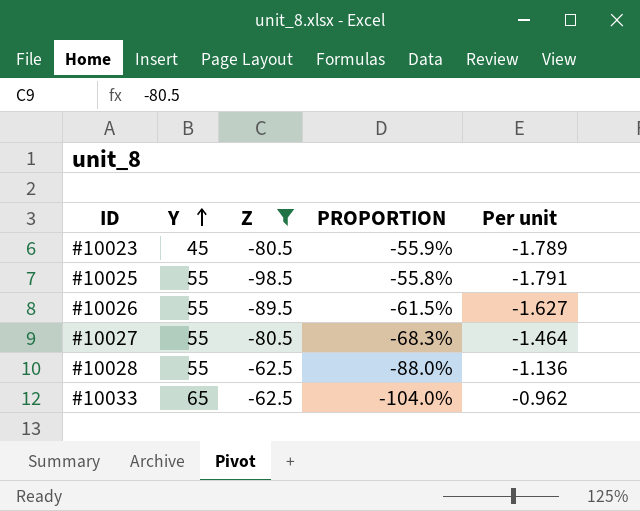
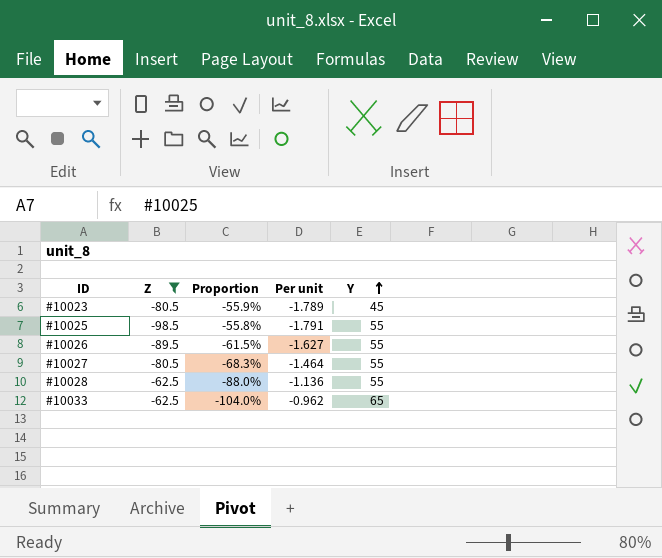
column name: PROPORTION -> Proportion
column Y | position: 2 -> 5

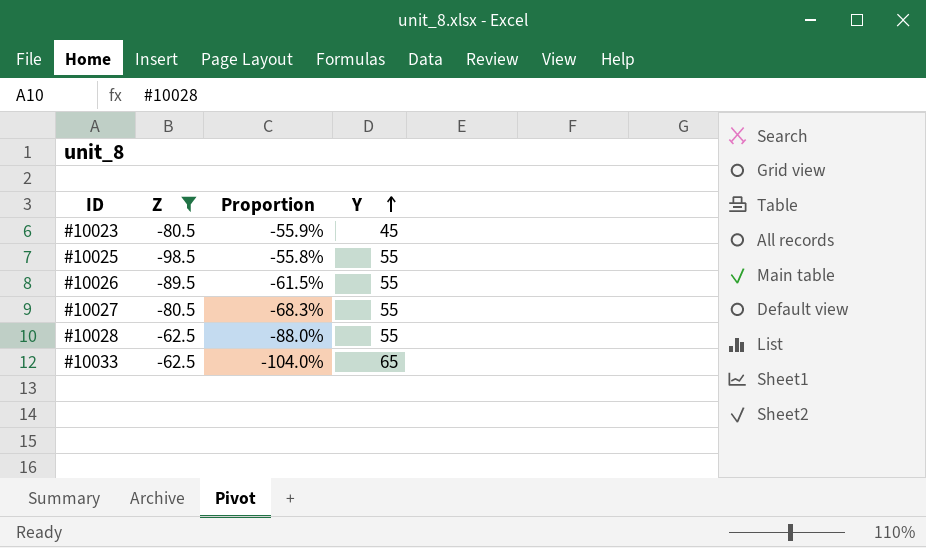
column Per unit | formula: [Z] / [Y] -> none

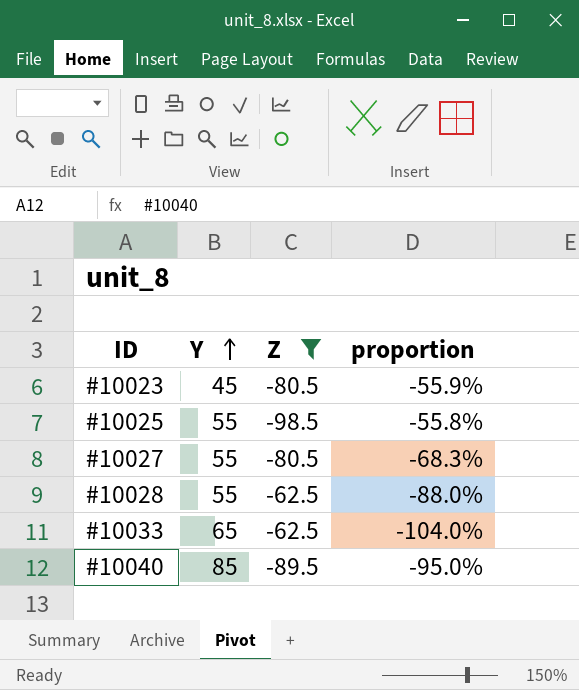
column Y | position: 4 -> 2
column name: Proportion -> proportion
row #10026: -89.5 | -61.5% | 55 -> none
row #10040: none -> 85 | -89.5 | -95.0%

